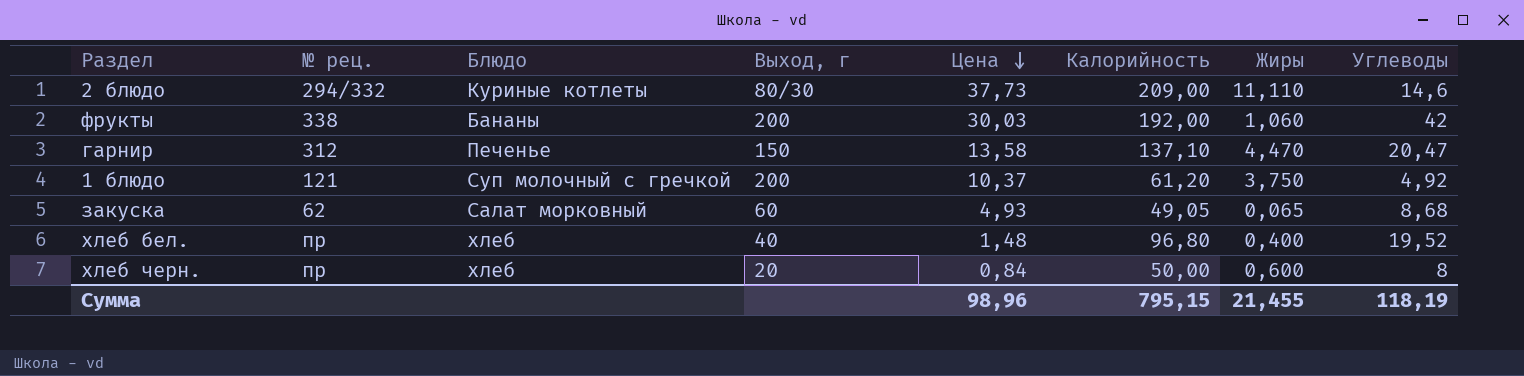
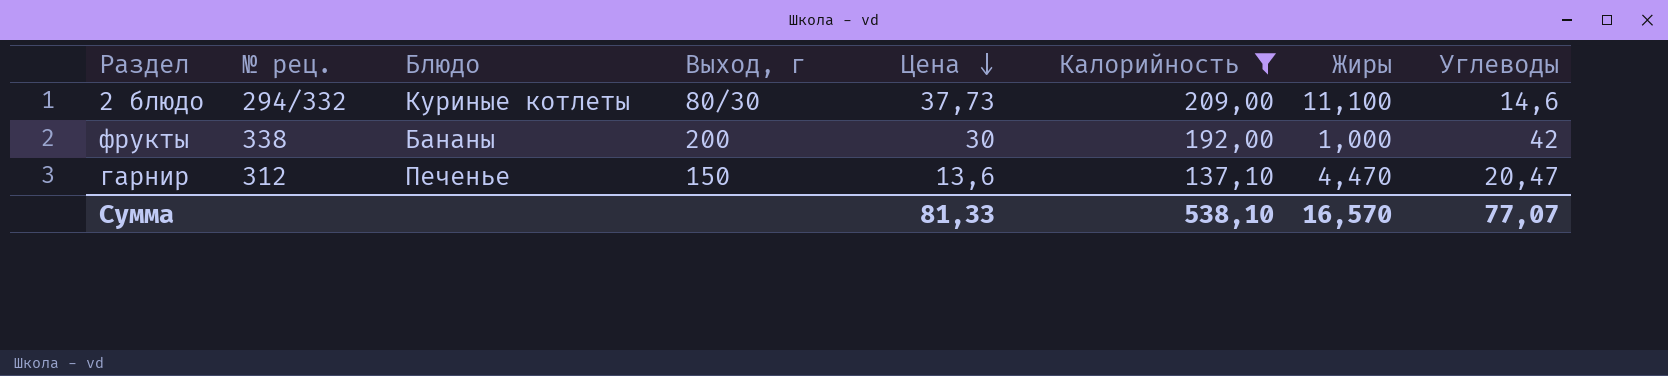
filter: none -> Калорийность >= 137,10
2 блюдо | Жиры: 11,110 -> 11,100
фрукты | Цена: 30,03 -> 30
фрукты | Жиры: 1,060 -> 1,000
гарнир | Цена: 13,58 -> 13,6
Сумма | Цена: 98,96 -> 81,33
Сумма | Калорийность: 795,15 -> 538,10
Сумма | Жиры: 21,455 -> 16,570
Сумма | Углеводы: 118,19 -> 77,07

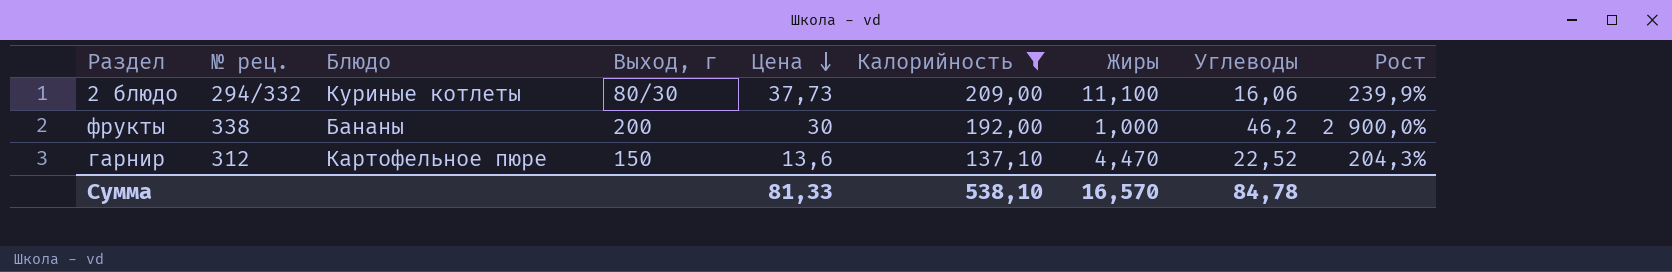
column Рост | formula: none -> ([Цена] - [Жиры]) / [Жиры]
2 блюдо | Углеводы: 14,6 -> 16,06
фрукты | Углеводы: 42 -> 46,2
гарнир | Блюдо: Печенье -> Картофельное пюре
гарнир | Углеводы: 20,47 -> 22,52
Сумма | Углеводы: 77,07 -> 84,78

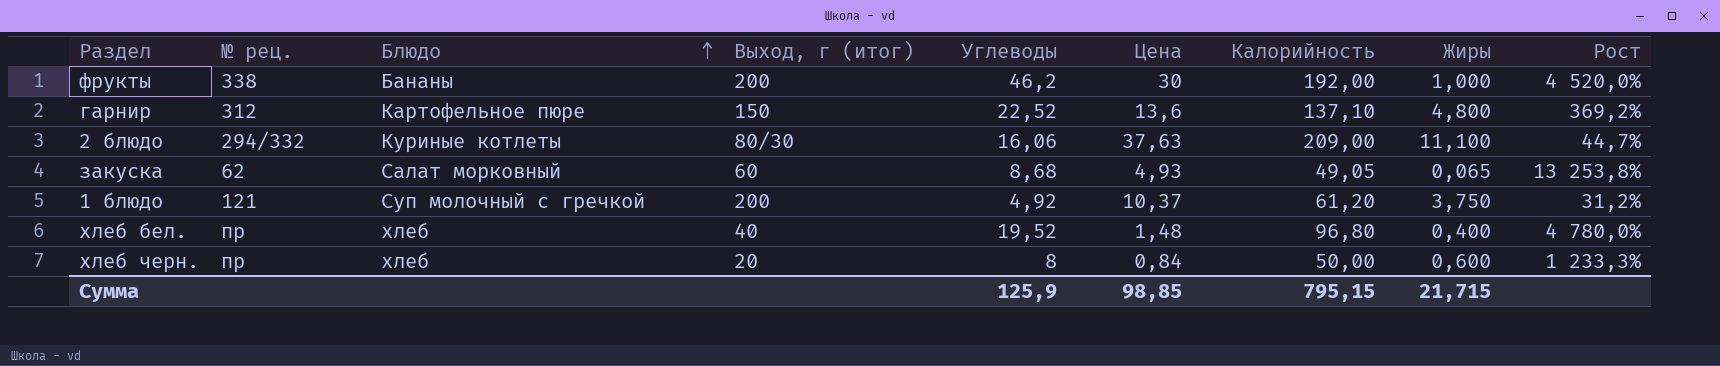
filter: Калорийность >= 137,10 -> none
row order: Цена descending -> Блюдо ascending
column name: Выход, г -> Выход, г (итог)
column Углеводы | position: 8 -> 5
column Рост | formula: ([Цена] - [Жиры]) / [Жиры] -> ([Углеводы] - [Жиры]) / [Жиры]
гарнир | Жиры: 4,470 -> 4,800
2 блюдо | Цена: 37,73 -> 37,63
Сумма | Углеводы: 84,78 -> 125,9
Сумма | Цена: 81,33 -> 98,85
Сумма | Калорийность: 538,10 -> 795,15
Сумма | Жиры: 16,570 -> 21,715

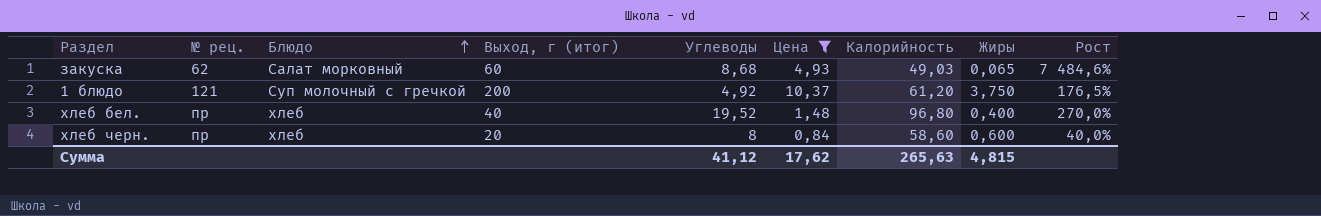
filter: none -> Цена <= 10,37
column Рост | formula: ([Углеводы] - [Жиры]) / [Жиры] -> ([Цена] - [Жиры]) / [Жиры]
закуска | Калорийность: 49,05 -> 49,03
хлеб черн. | Калорийность: 50,00 -> 58,60
Сумма | Углеводы: 125,9 -> 41,12
Сумма | Цена: 98,85 -> 17,62
Сумма | Калорийность: 795,15 -> 265,63
Сумма | Жиры: 21,715 -> 4,815

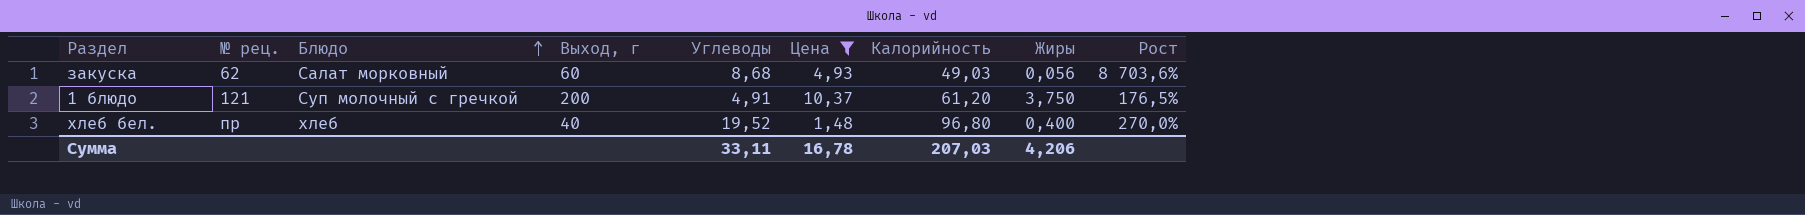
column name: Выход, г (итог) -> Выход, г
row хлеб черн.: пр | хлеб | 20 | 8 | 0,84 | 58,60 | 0,600 | 40,0% -> none
закуска | Жиры: 0,065 -> 0,056
закуска | Рост: 7 484,6% -> 8 703,6%
1 блюдо | Углеводы: 4,92 -> 4,91
Сумма | Углеводы: 41,12 -> 33,11
Сумма | Цена: 17,62 -> 16,78
Сумма | Калорийность: 265,63 -> 207,03
Сумма | Жиры: 4,815 -> 4,206

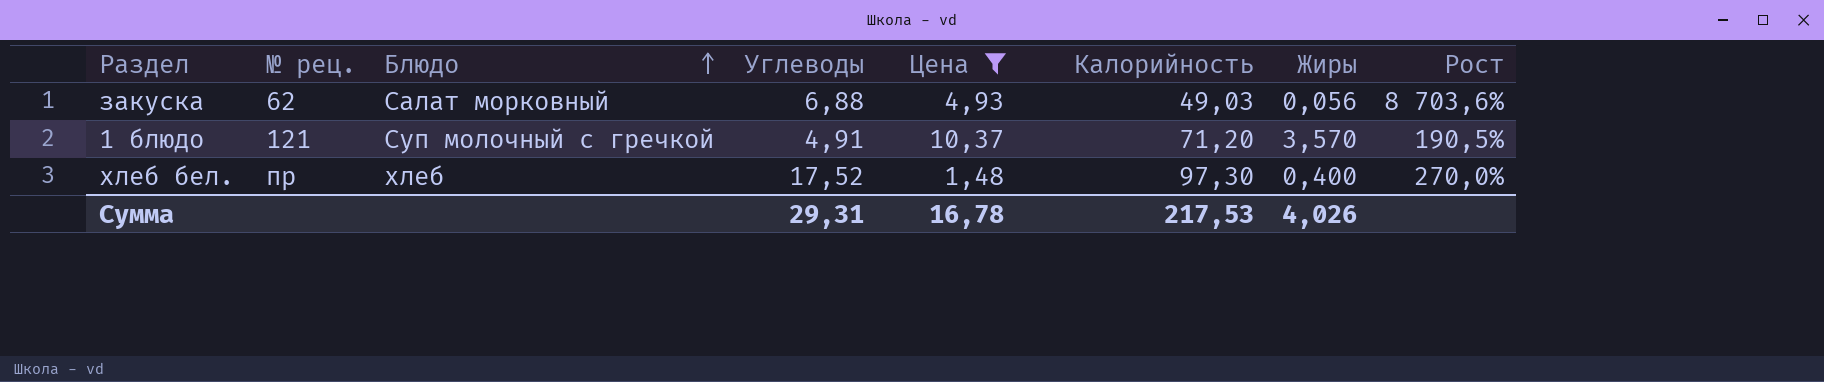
column Выход, г | position: 4 -> none
закуска | Углеводы: 8,68 -> 6,88
1 блюдо | Калорийность: 61,20 -> 71,20
1 блюдо | Жиры: 3,750 -> 3,570
1 блюдо | Рост: 176,5% -> 190,5%
хлеб бел. | Углеводы: 19,52 -> 17,52
хлеб бел. | Калорийность: 96,80 -> 97,30
Сумма | Углеводы: 33,11 -> 29,31
Сумма | Калорийность: 207,03 -> 217,53
Сумма | Жиры: 4,206 -> 4,026

